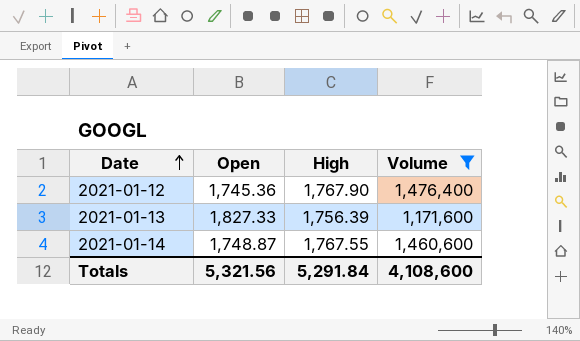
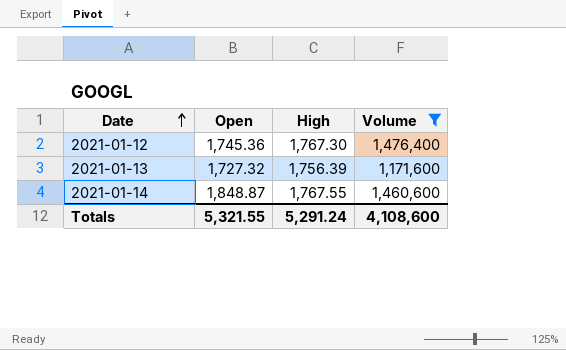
2021-01-12 | High: 1,767.90 -> 1,767.30
2021-01-13 | Open: 1,827.33 -> 1,727.32
2021-01-14 | Open: 1,748.87 -> 1,848.87
Totals | Open: 5,321.56 -> 5,321.55
Totals | High: 5,291.84 -> 5,291.24

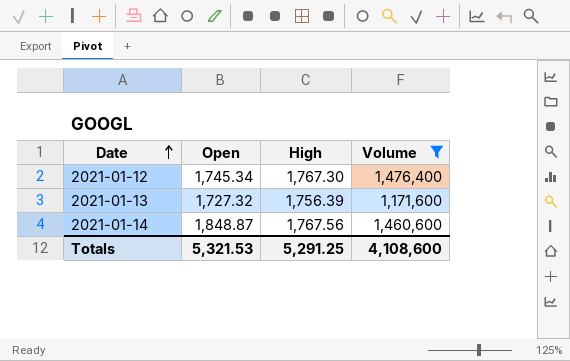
2021-01-12 | Open: 1,745.36 -> 1,745.34
2021-01-14 | High: 1,767.55 -> 1,767.56
Totals | Open: 5,321.55 -> 5,321.53
Totals | High: 5,291.24 -> 5,291.25

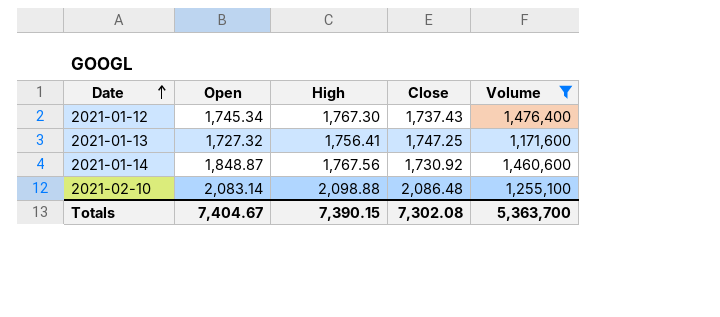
column Close | position: none -> 4
2021-01-13 | High: 1,756.39 -> 1,756.41
row 2021-02-10: none -> 2,083.14 | 2,098.88 | 2,086.48 | 1,255,100
Totals | Open: 5,321.53 -> 7,404.67
Totals | High: 5,291.25 -> 7,390.15
Totals | Volume: 4,108,600 -> 5,363,700

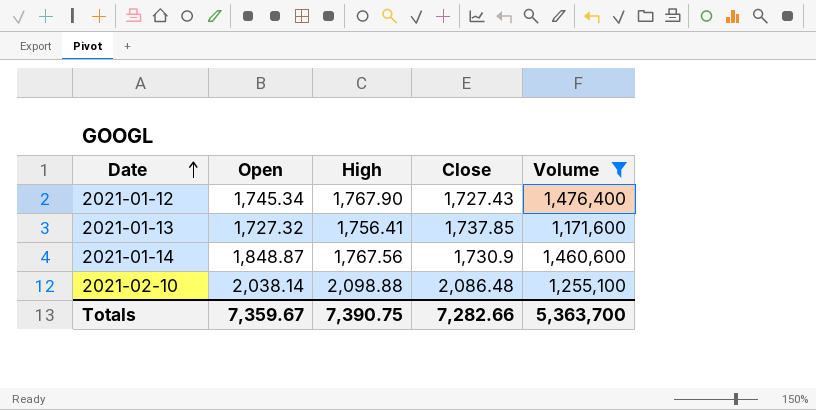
2021-01-12 | High: 1,767.30 -> 1,767.90
2021-01-12 | Close: 1,737.43 -> 1,727.43
2021-01-13 | Close: 1,747.25 -> 1,737.85
2021-01-14 | Close: 1,730.92 -> 1,730.9
2021-02-10 | Open: 2,083.14 -> 2,038.14
Totals | Open: 7,404.67 -> 7,359.67
Totals | High: 7,390.15 -> 7,390.75
Totals | Close: 7,302.08 -> 7,282.66

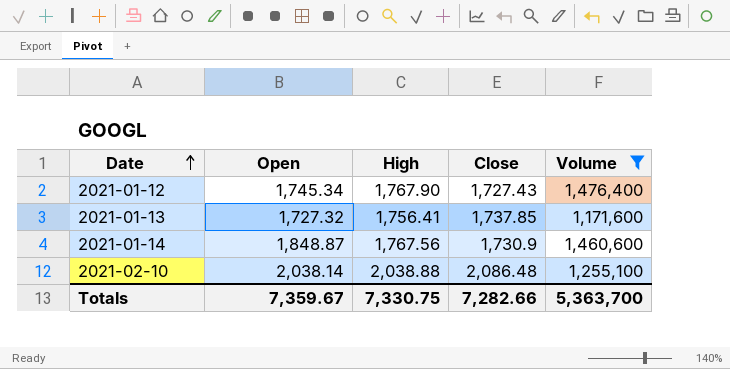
2021-02-10 | High: 2,098.88 -> 2,038.88
Totals | High: 7,390.75 -> 7,330.75

